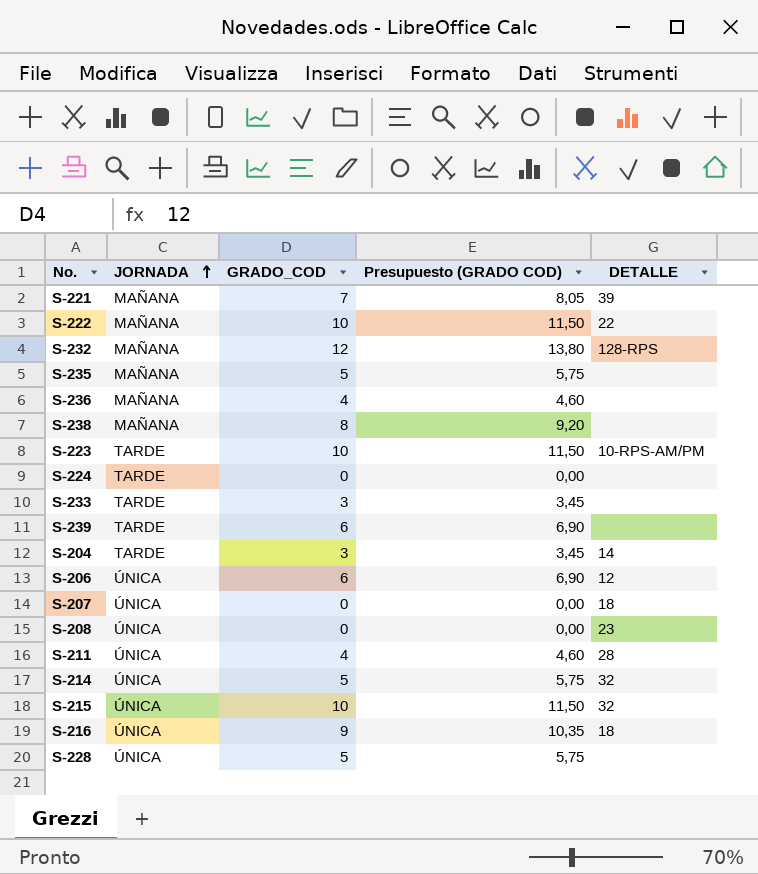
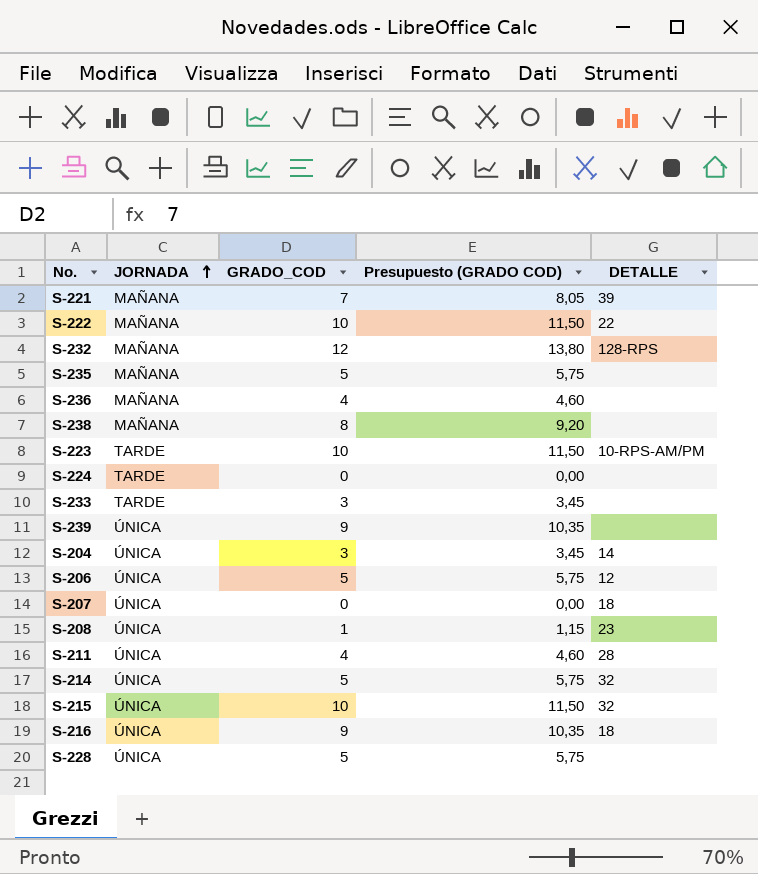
S-239 | JORNADA: TARDE -> ÚNICA
S-239 | GRADO_COD: 6 -> 9
S-239 | Presupuesto (GRADO COD): 6,90 -> 10,35
S-204 | JORNADA: TARDE -> ÚNICA
S-206 | GRADO_COD: 6 -> 5
S-206 | Presupuesto (GRADO COD): 6,90 -> 5,75
S-208 | GRADO_COD: 0 -> 1
S-208 | Presupuesto (GRADO COD): 0,00 -> 1,15

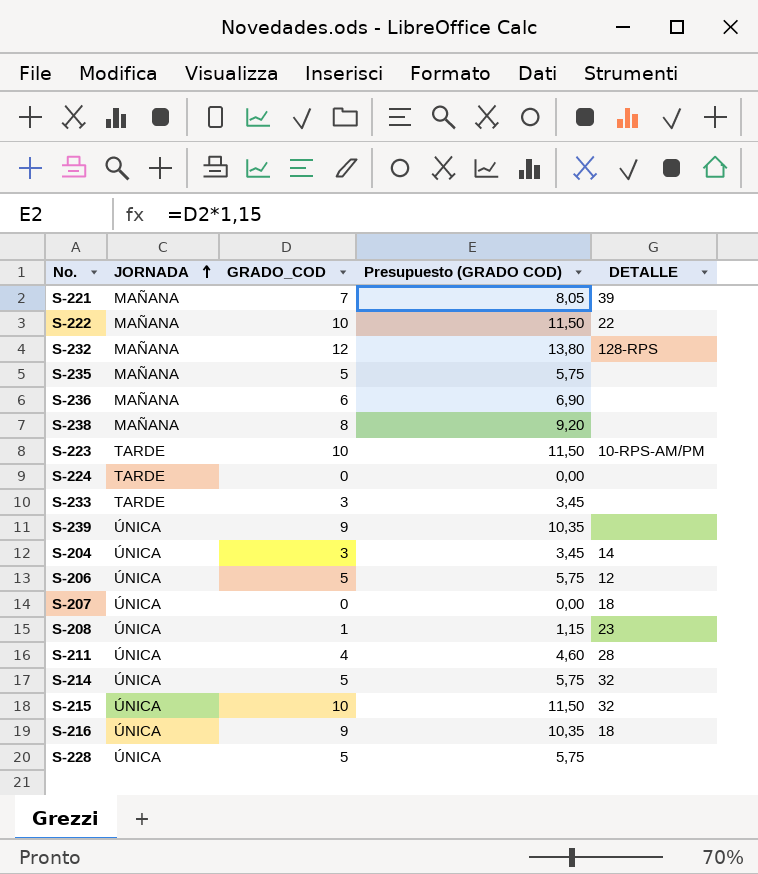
S-236 | GRADO_COD: 4 -> 6
S-236 | Presupuesto (GRADO COD): 4,60 -> 6,90

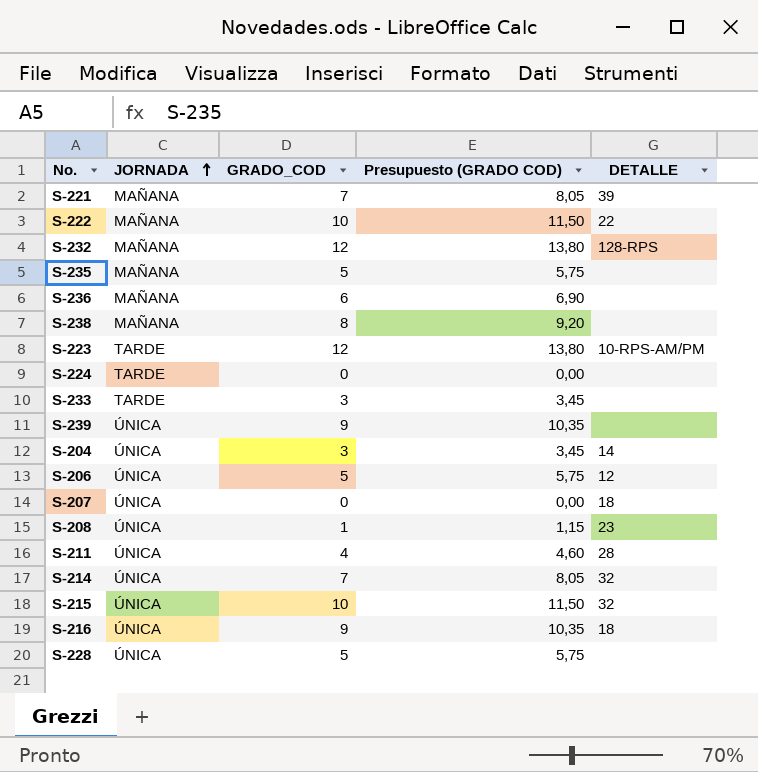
S-223 | GRADO_COD: 10 -> 12
S-223 | Presupuesto (GRADO COD): 11,50 -> 13,80
S-214 | GRADO_COD: 5 -> 7
S-214 | Presupuesto (GRADO COD): 5,75 -> 8,05

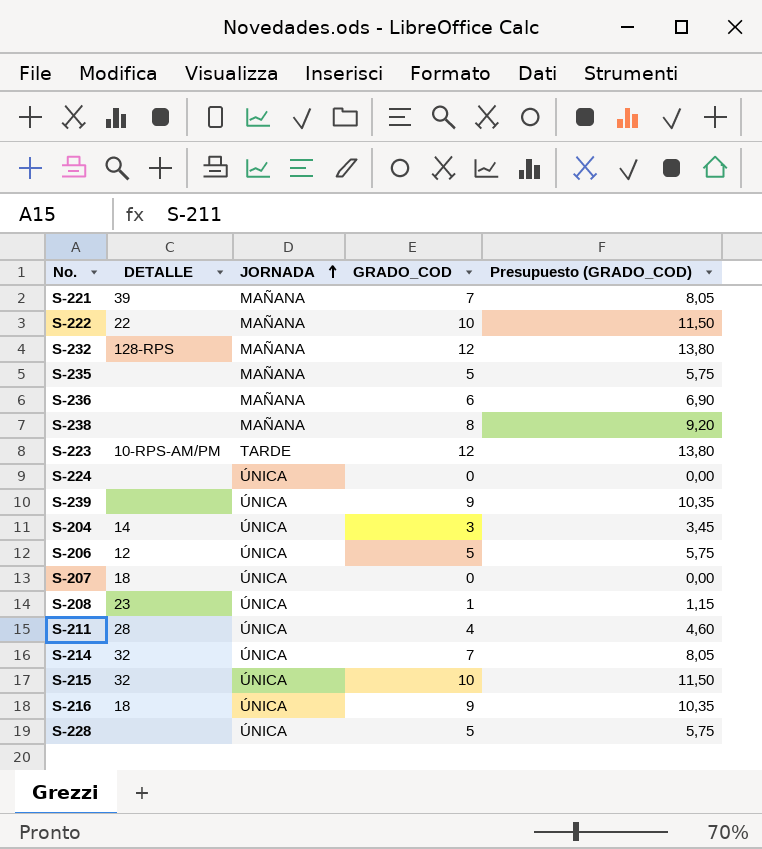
column DETALLE | position: 5 -> 2
column name: Presupuesto (GRADO COD) -> Presupuesto (GRADO_COD)
row S-233: TARDE | 3 | 3,45 | none -> none
S-224 | JORNADA: TARDE -> ÚNICA

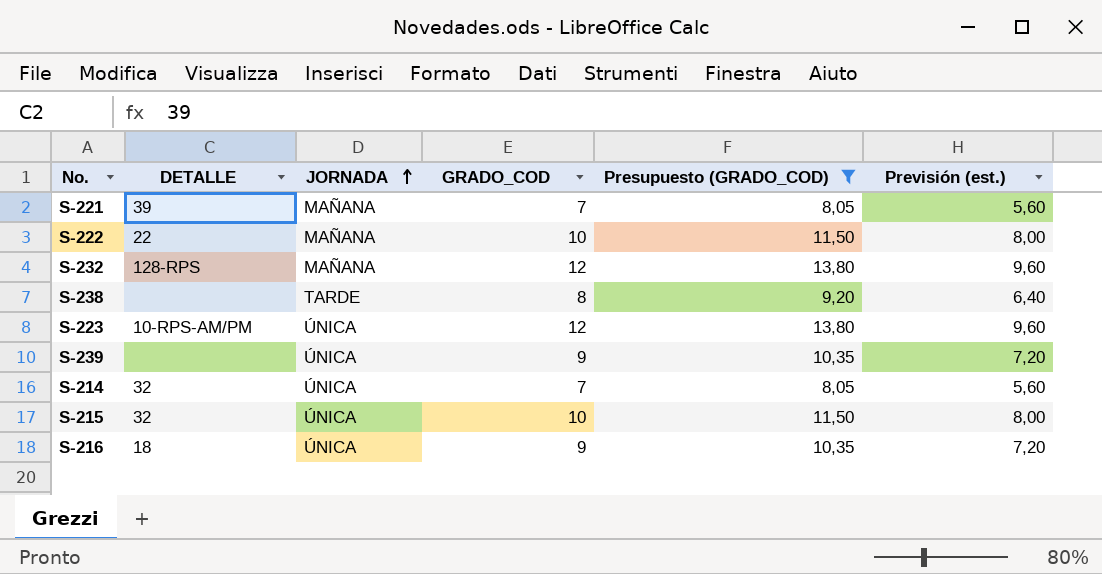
filter: none -> Presupuesto (GRADO_COD) >= 8,05
column Previsión (est.) | formula: none -> [GRADO_COD] * 0,8
S-238 | JORNADA: MAÑANA -> TARDE
S-223 | JORNADA: TARDE -> ÚNICA

